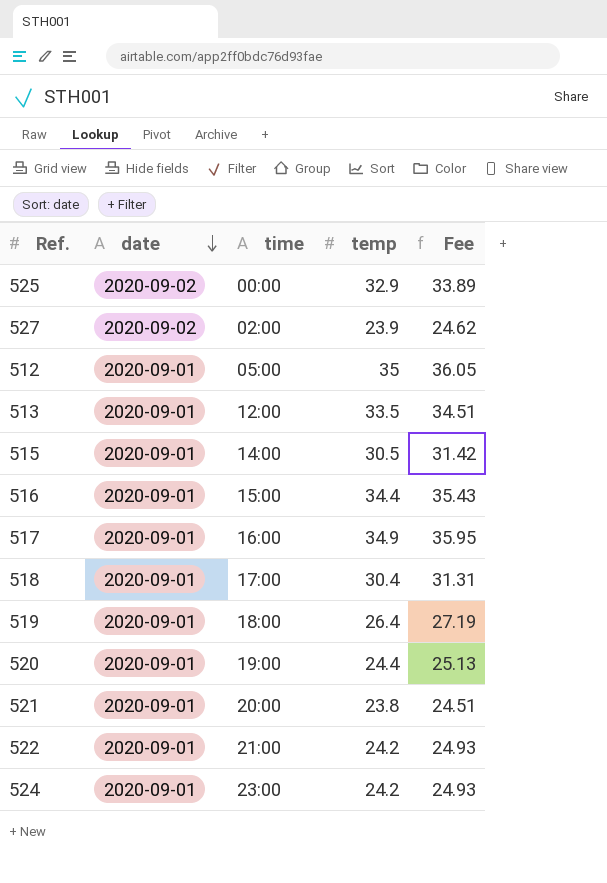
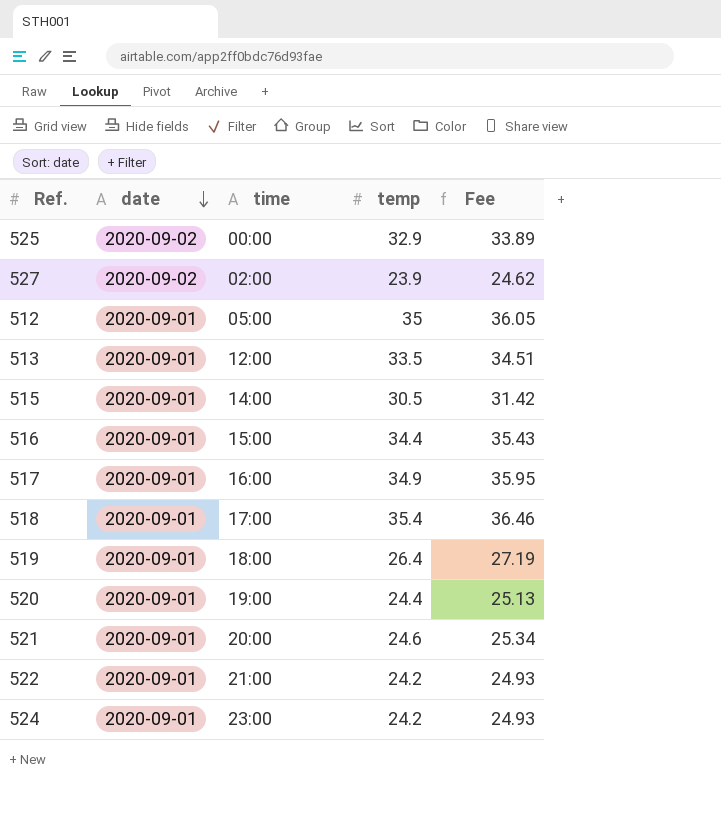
518 | temp: 30.4 -> 35.4
518 | Fee: 31.31 -> 36.46
521 | temp: 23.8 -> 24.6
521 | Fee: 24.51 -> 25.34

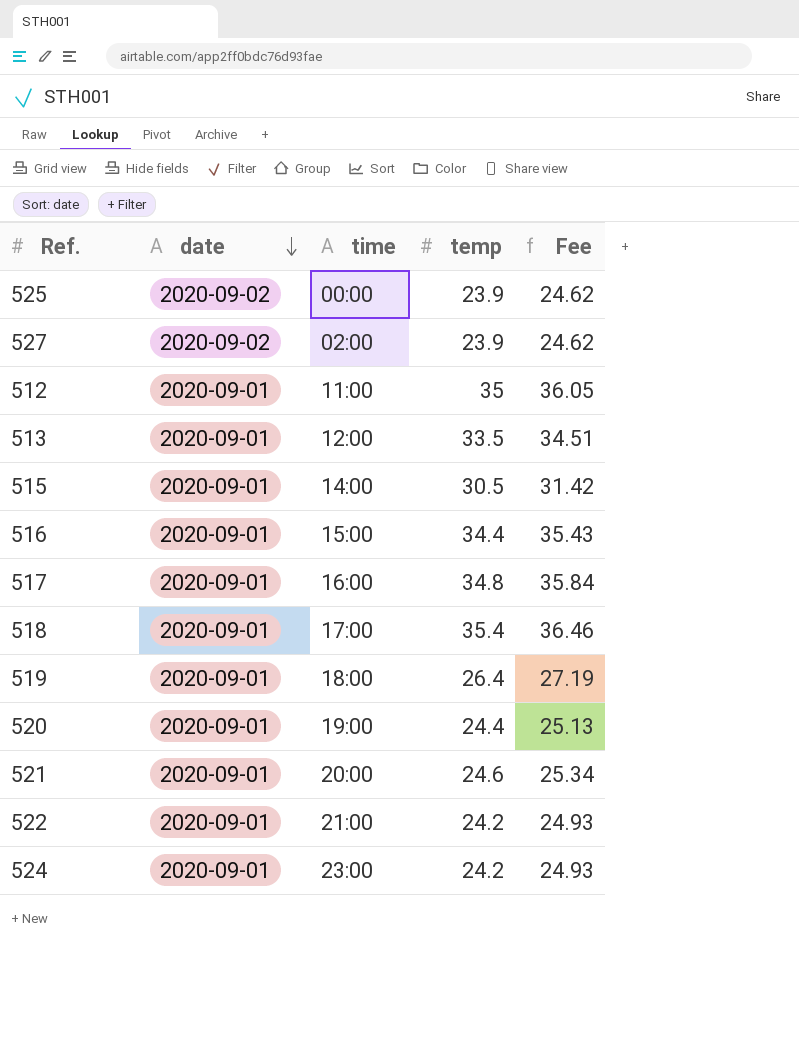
525 | temp: 32.9 -> 23.9
525 | Fee: 33.89 -> 24.62
512 | time: 05:00 -> 11:00
517 | temp: 34.9 -> 34.8
517 | Fee: 35.95 -> 35.84

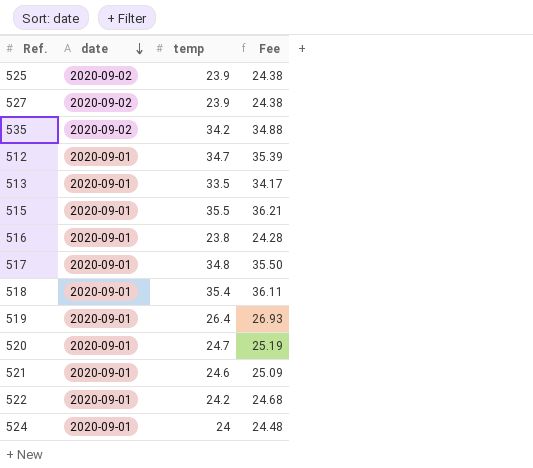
column time | position: 3 -> none
column Fee | formula: [temp] * 1.03 -> [temp] * 1.02
row 535: none -> 2020-09-02 | 34.2 | 34.88
512 | temp: 35 -> 34.7
515 | temp: 30.5 -> 35.5
516 | temp: 34.4 -> 23.8
520 | temp: 24.4 -> 24.7
524 | temp: 24.2 -> 24

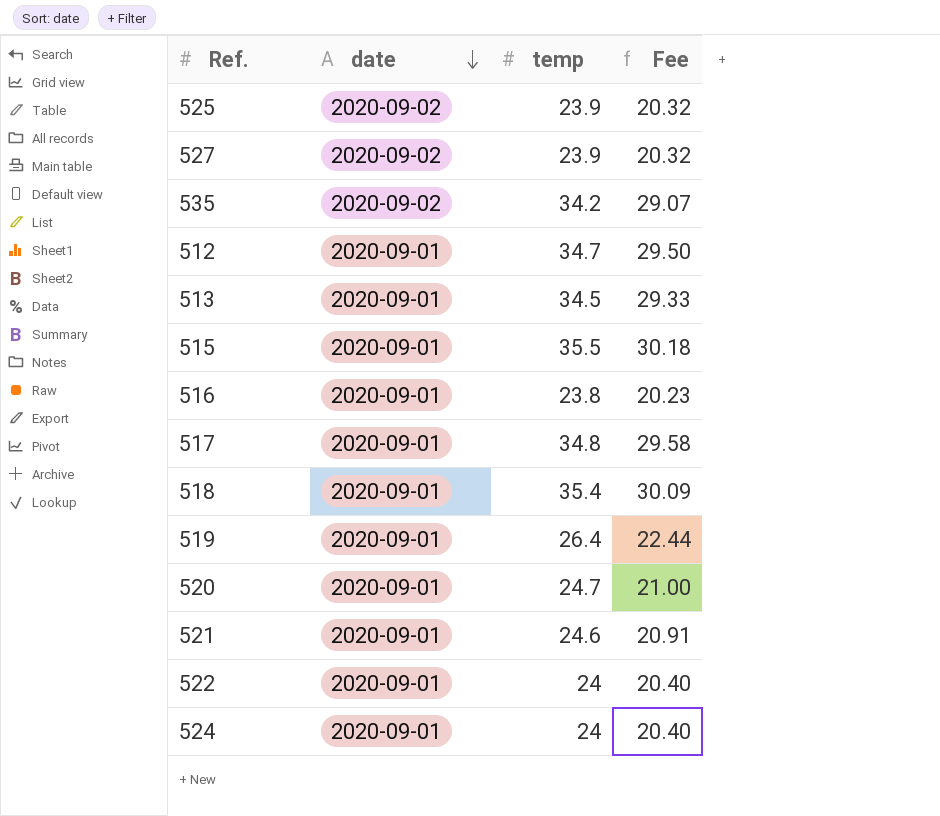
column Fee | formula: [temp] * 1.02 -> [temp] * 0.85
513 | temp: 33.5 -> 34.5
522 | temp: 24.2 -> 24

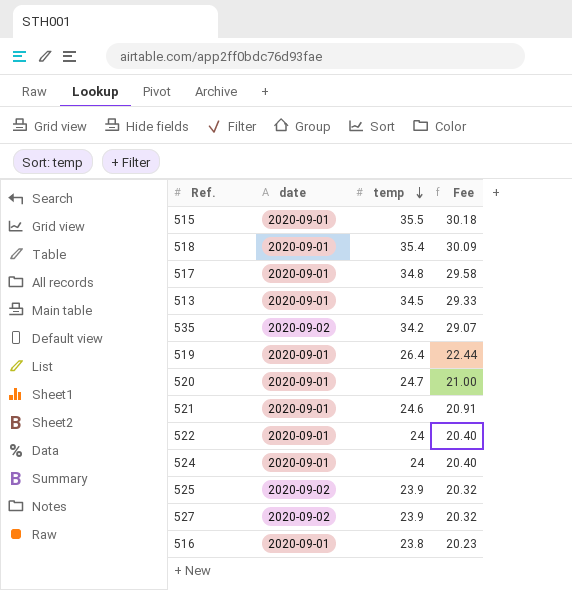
row order: date descending -> temp descending
row 512: 2020-09-01 | 34.7 | 29.50 -> none

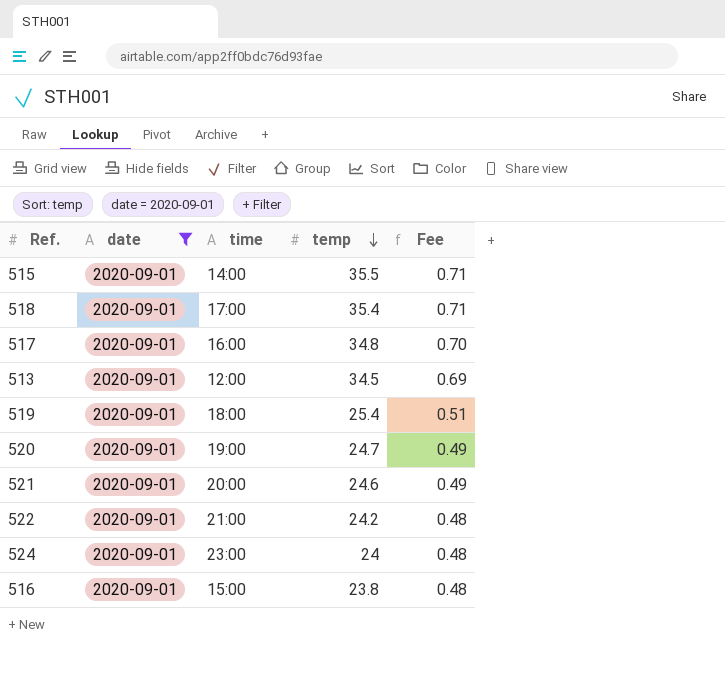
filter: none -> date = 2020-09-01
column time | position: none -> 3
column Fee | formula: [temp] * 0.85 -> [temp] * 0.02
519 | temp: 26.4 -> 25.4
522 | temp: 24 -> 24.2

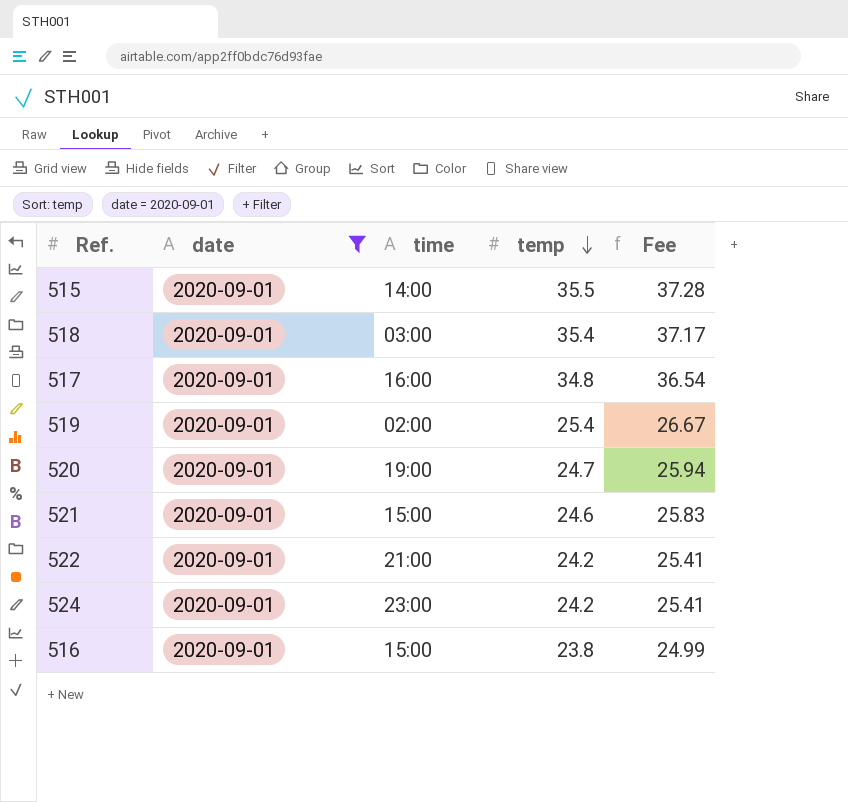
column Fee | formula: [temp] * 0.02 -> [temp] * 1.05
row 513: 2020-09-01 | 12:00 | 34.5 | 0.69 -> none
518 | time: 17:00 -> 03:00
519 | time: 18:00 -> 02:00
521 | time: 20:00 -> 15:00
524 | temp: 24 -> 24.2

